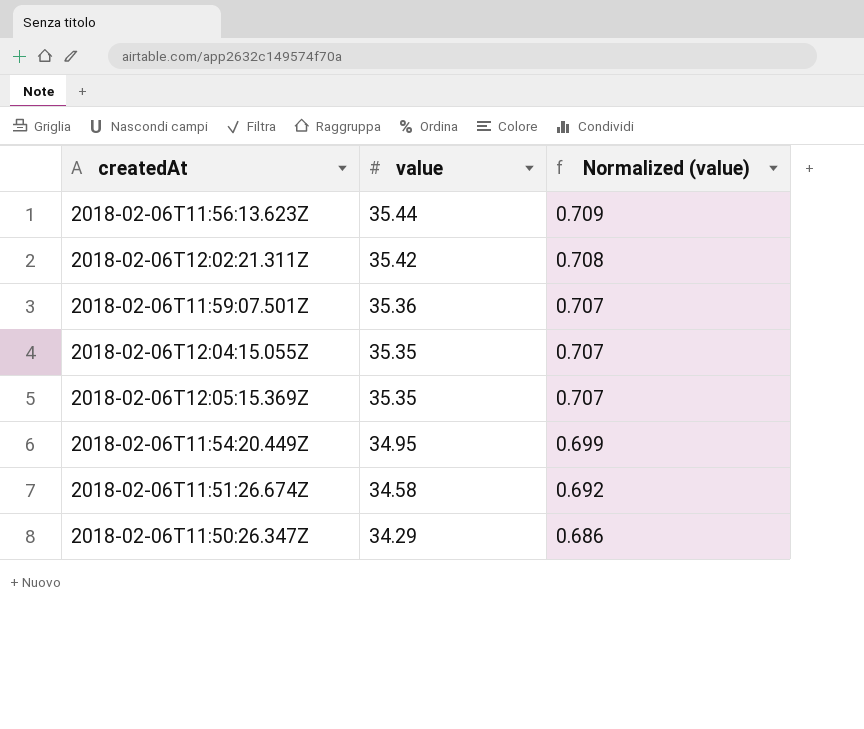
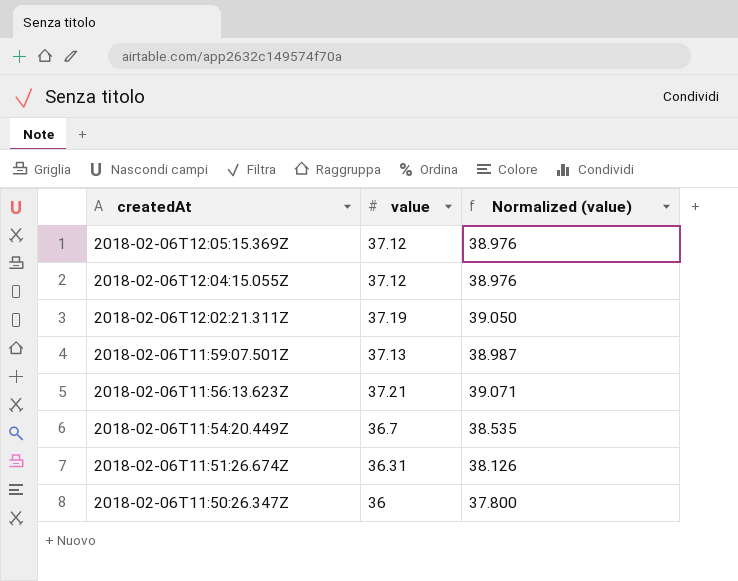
row order: value descending -> createdAt descending
column Normalized (value) | formula: [value] * 0.02 -> [value] * 1.05
2018-02-06T12:05:15.369Z | value: 35.35 -> 37.12
2018-02-06T12:04:15.055Z | value: 35.35 -> 37.12
2018-02-06T12:02:21.311Z | value: 35.42 -> 37.19
2018-02-06T11:59:07.501Z | value: 35.36 -> 37.13
2018-02-06T11:56:13.623Z | value: 35.44 -> 37.21
2018-02-06T11:54:20.449Z | value: 34.95 -> 36.7
2018-02-06T11:51:26.674Z | value: 34.58 -> 36.31
2018-02-06T11:50:26.347Z | value: 34.29 -> 36

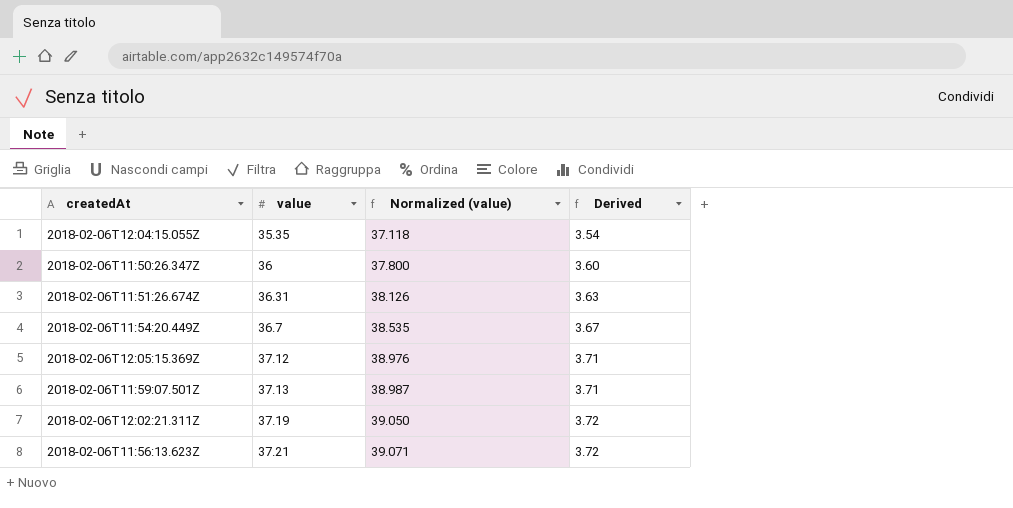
row order: createdAt descending -> value ascending
column Derived | formula: none -> [value] * 0.1
2018-02-06T12:04:15.055Z | value: 37.12 -> 35.35
2018-02-06T12:04:15.055Z | Normalized (value): 38.976 -> 37.118

